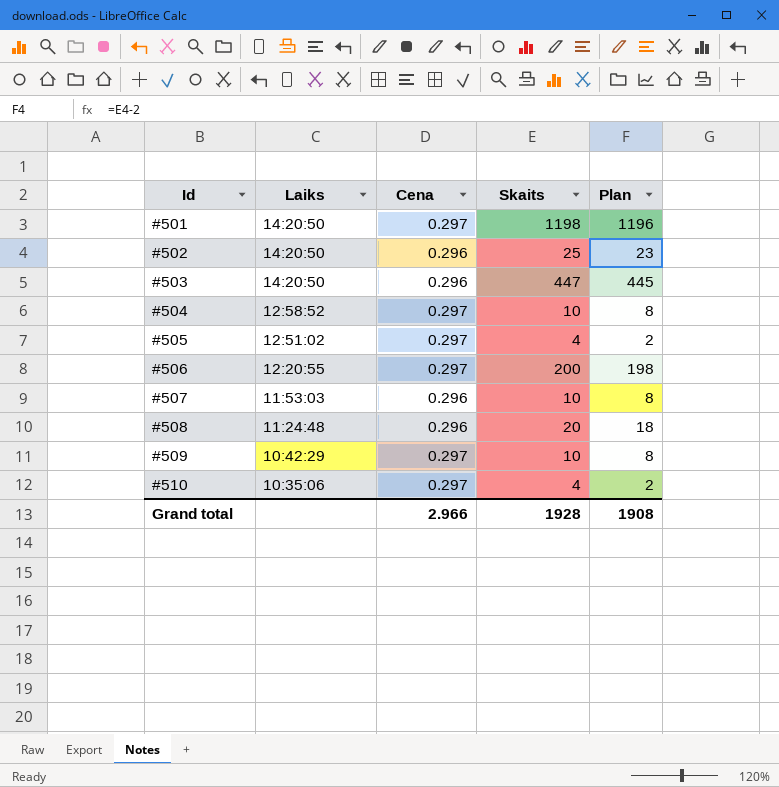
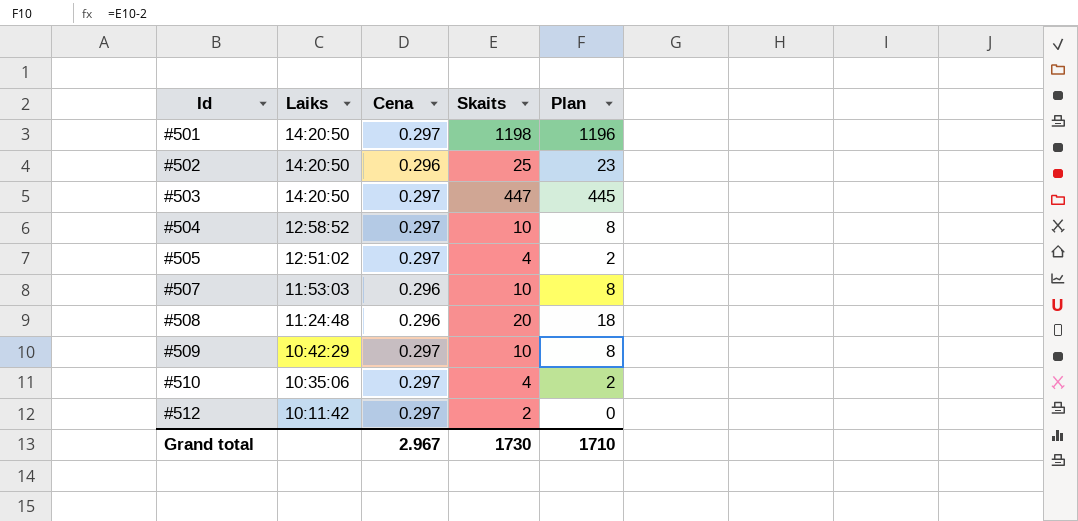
row #506: 12:20:55 | 0.297 | 200 | 198 -> none
#503 | Cena: 0.296 -> 0.297
row #512: none -> 10:11:42 | 0.297 | 2 | 0
Grand total | Cena: 2.966 -> 2.967
Grand total | Skaits: 1928 -> 1730
Grand total | Plan: 1908 -> 1710

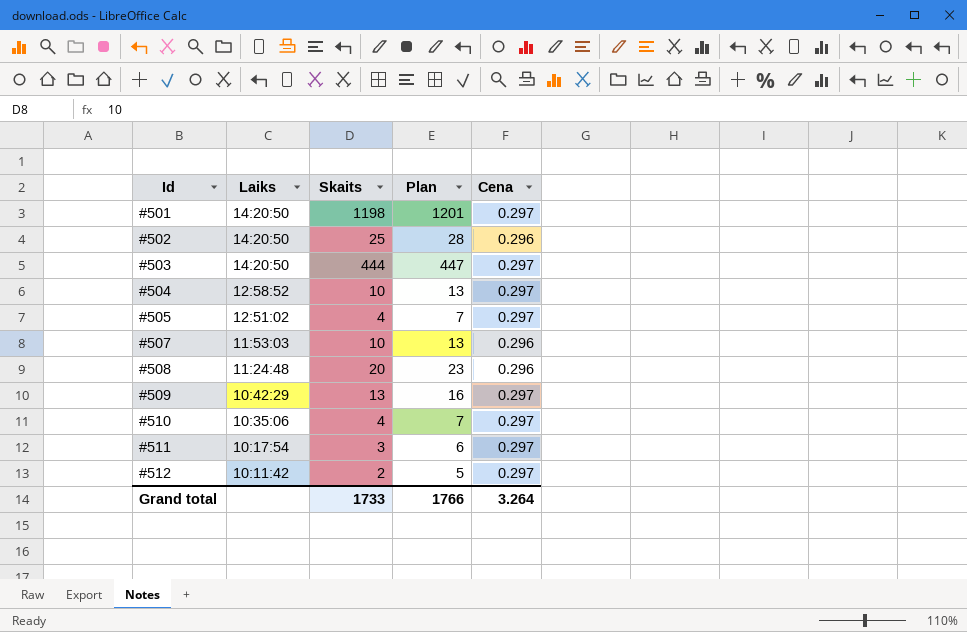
column Plan | formula: [Skaits] - 2 -> [Skaits] + 3
column Cena | position: 3 -> 5
#503 | Skaits: 447 -> 444
#509 | Skaits: 10 -> 13
row #511: none -> 10:17:54 | 3 | 6 | 0.297
Grand total | Skaits: 1730 -> 1733
Grand total | Plan: 1710 -> 1766
Grand total | Cena: 2.967 -> 3.264

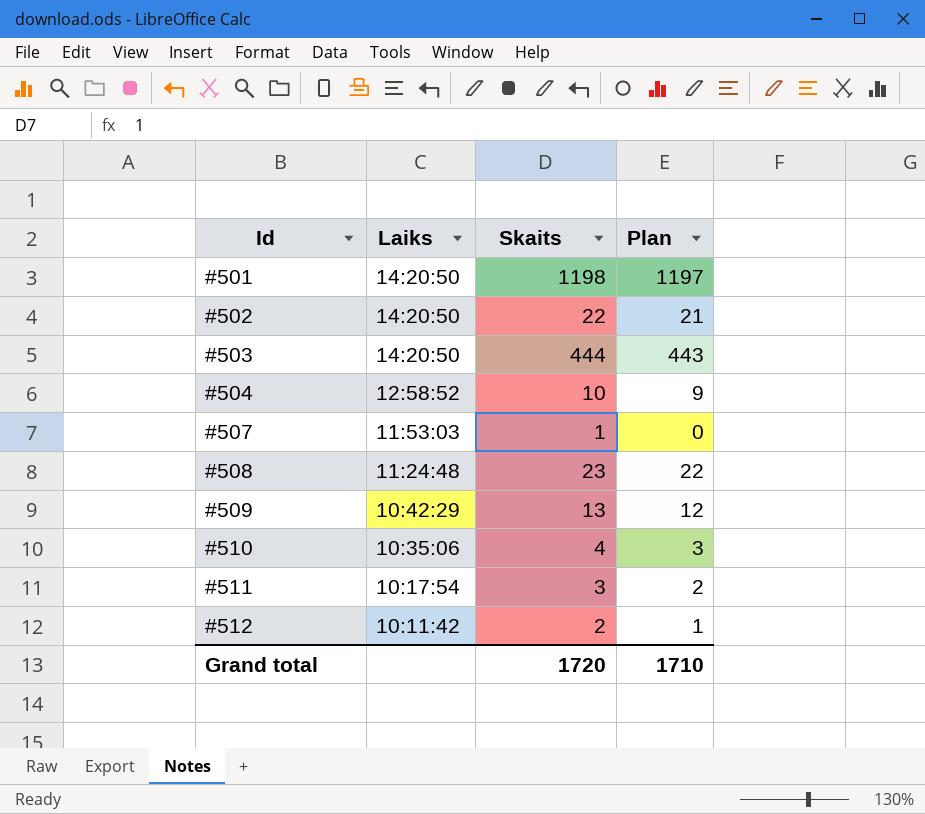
column Cena | position: 5 -> none
column Plan | formula: [Skaits] + 3 -> [Skaits] - 1
row #505: 12:51:02 | 4 | 7 | 0.297 -> none
#502 | Skaits: 25 -> 22
#507 | Skaits: 10 -> 1
#508 | Skaits: 20 -> 23
Grand total | Skaits: 1733 -> 1720
Grand total | Plan: 1766 -> 1710

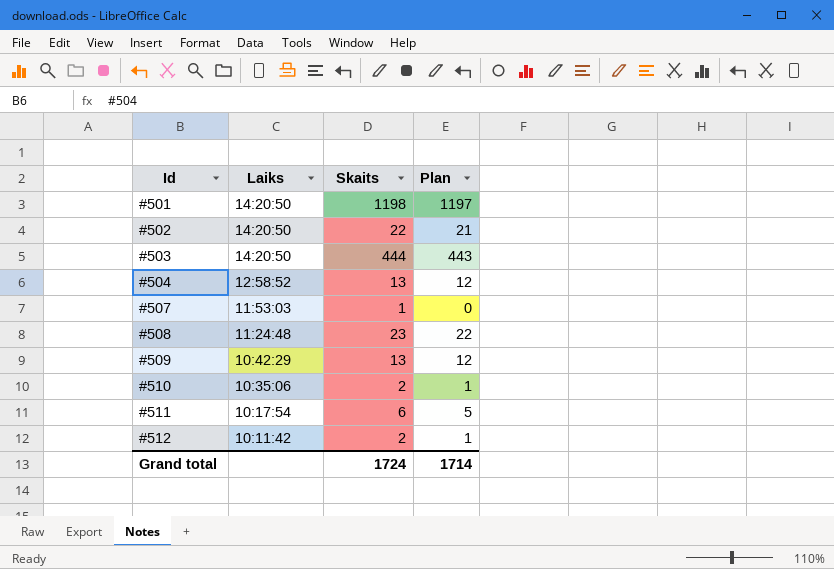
#504 | Skaits: 10 -> 13
#504 | Plan: 9 -> 12
#510 | Skaits: 4 -> 2
#510 | Plan: 3 -> 1
#511 | Skaits: 3 -> 6
#511 | Plan: 2 -> 5
Grand total | Skaits: 1720 -> 1724
Grand total | Plan: 1710 -> 1714

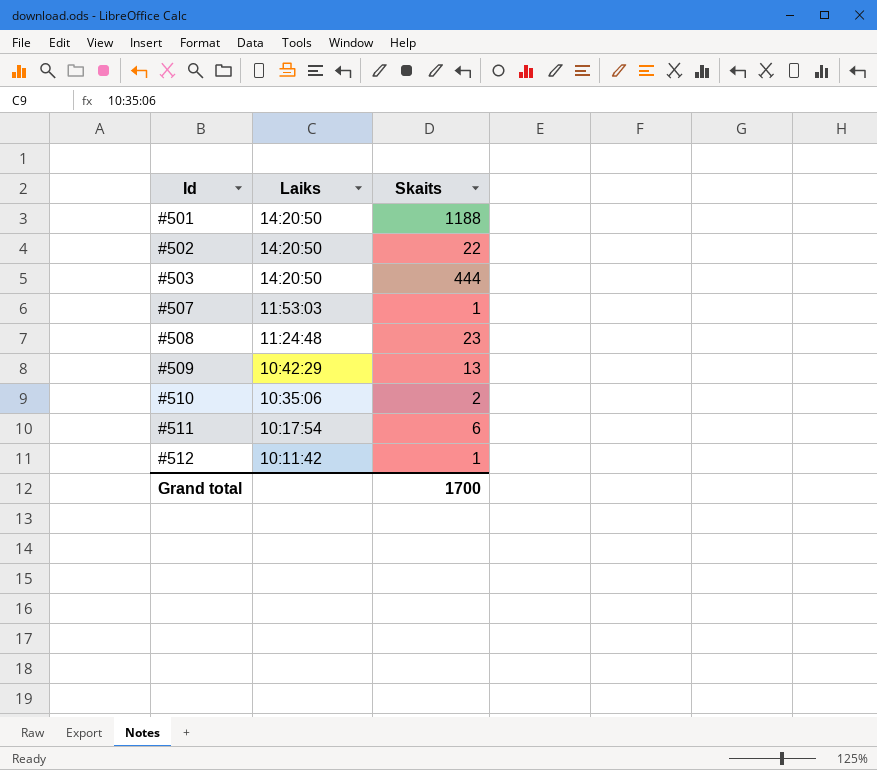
column Plan | formula: [Skaits] - 1 -> none
row #504: 12:58:52 | 13 | 12 -> none
#501 | Skaits: 1198 -> 1188
#512 | Skaits: 2 -> 1
Grand total | Skaits: 1724 -> 1700

